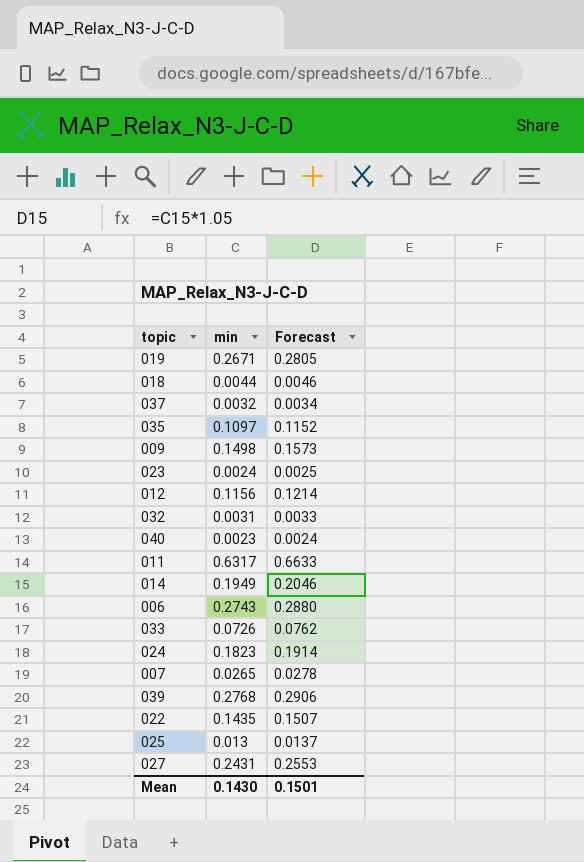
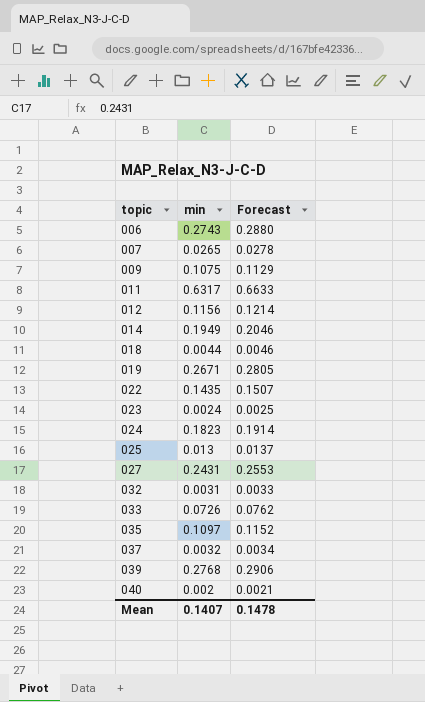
row order: none -> topic ascending
009 | min: 0.1498 -> 0.1075
009 | Forecast: 0.1573 -> 0.1129
040 | min: 0.0023 -> 0.002
040 | Forecast: 0.0024 -> 0.0021
Mean | min: 0.1430 -> 0.1407
Mean | Forecast: 0.1501 -> 0.1478

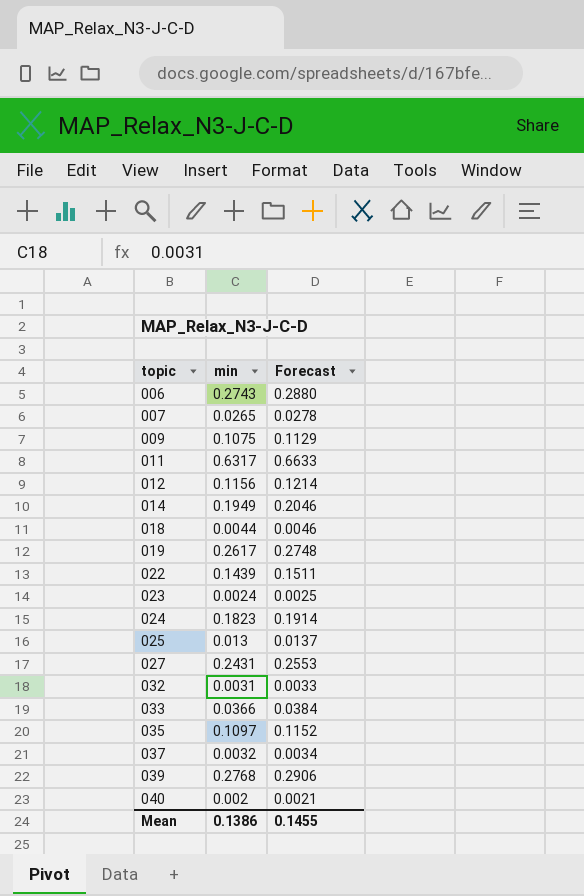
019 | min: 0.2671 -> 0.2617
019 | Forecast: 0.2805 -> 0.2748
022 | min: 0.1435 -> 0.1439
022 | Forecast: 0.1507 -> 0.1511
033 | min: 0.0726 -> 0.0366
033 | Forecast: 0.0762 -> 0.0384
Mean | min: 0.1407 -> 0.1386
Mean | Forecast: 0.1478 -> 0.1455

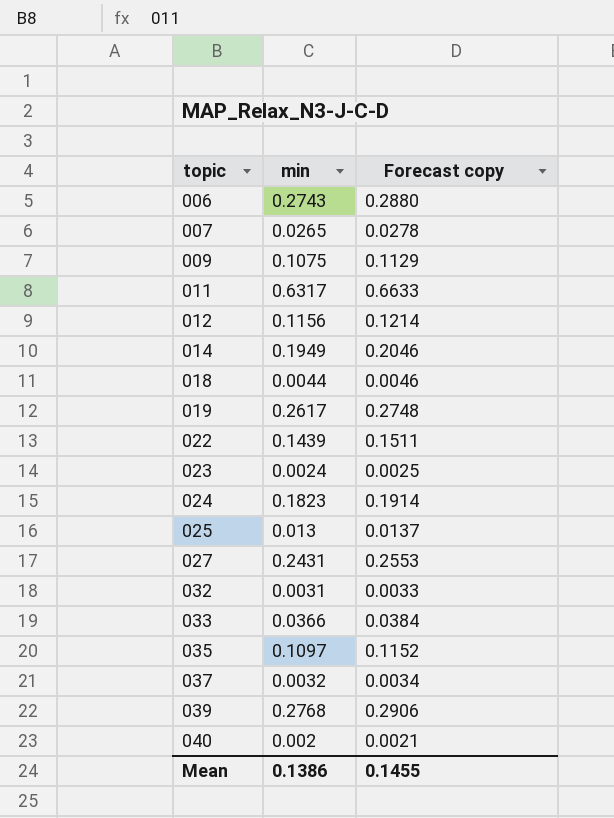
column name: Forecast -> Forecast copy

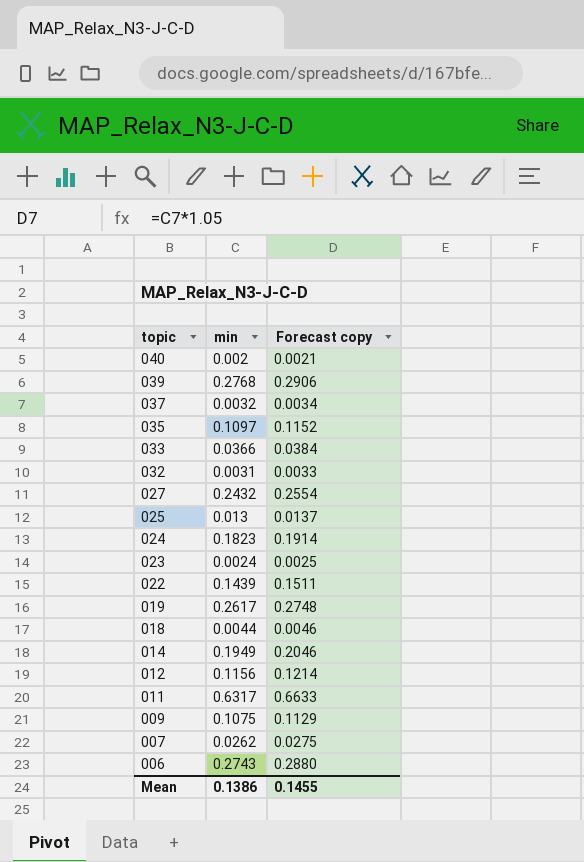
row order: topic ascending -> topic descending
027 | min: 0.2431 -> 0.2432
027 | Forecast copy: 0.2553 -> 0.2554
007 | min: 0.0265 -> 0.0262
007 | Forecast copy: 0.0278 -> 0.0275

